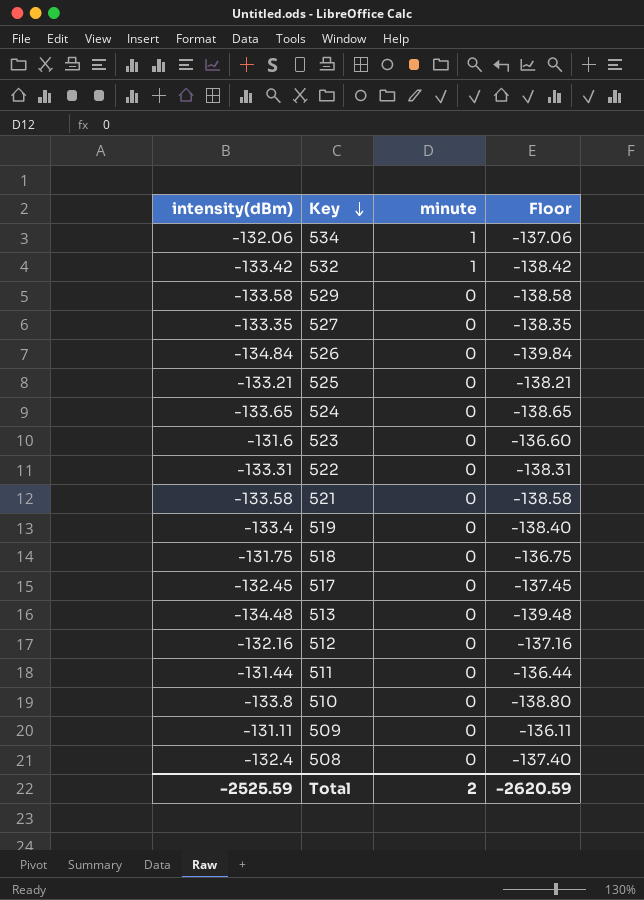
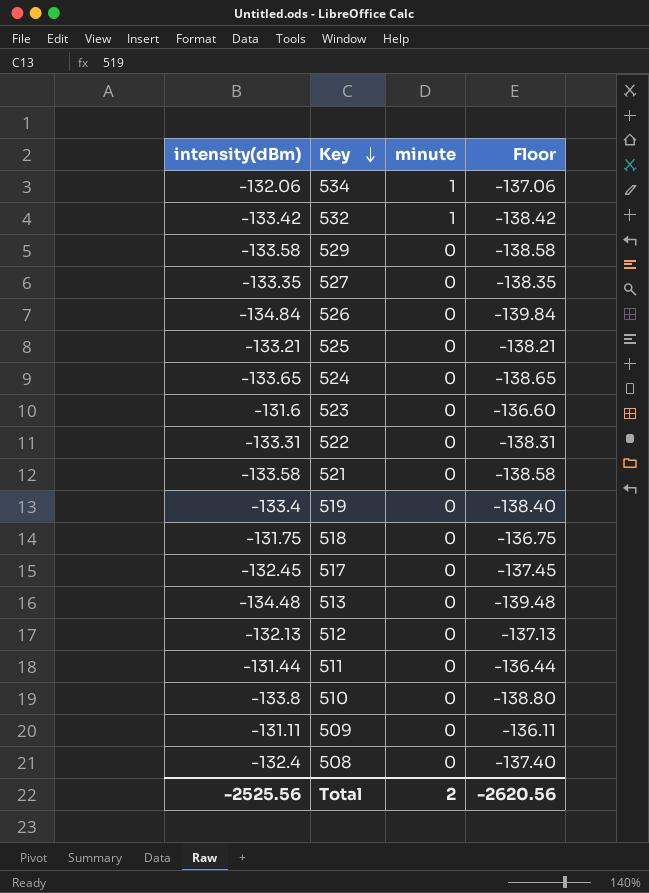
512 | intensity(dBm): -132.16 -> -132.13
512 | Floor: -137.16 -> -137.13
Total | intensity(dBm): -2525.59 -> -2525.56
Total | Floor: -2620.59 -> -2620.56

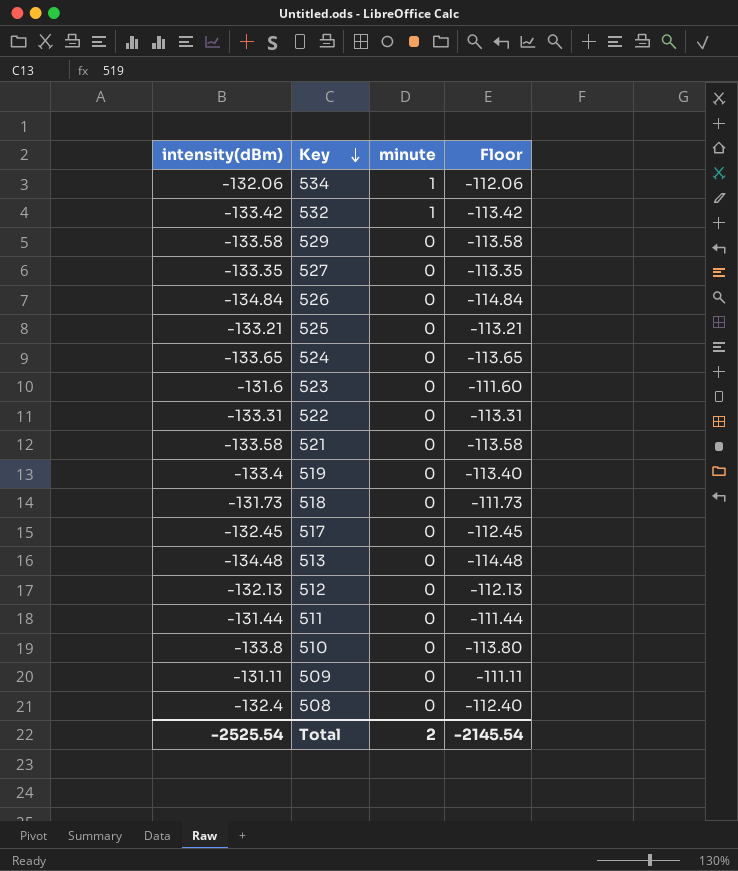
column Floor | formula: [intensity(dBm)] - 5 -> [intensity(dBm)] + 20
518 | intensity(dBm): -131.75 -> -131.73
Total | intensity(dBm): -2525.56 -> -2525.54
Total | Floor: -2620.56 -> -2145.54

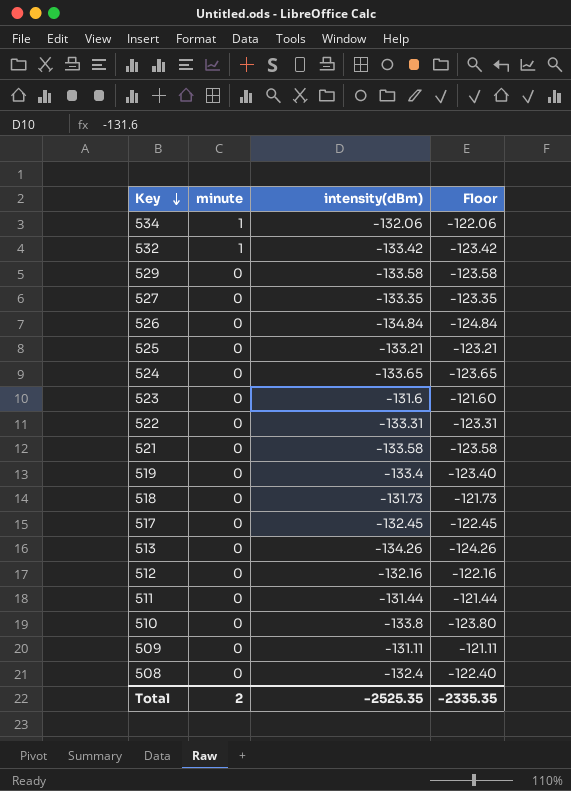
column intensity(dBm) | position: 1 -> 3
column Floor | formula: [intensity(dBm)] + 20 -> [intensity(dBm)] + 10
513 | intensity(dBm): -134.48 -> -134.26
512 | intensity(dBm): -132.13 -> -132.16
Total | intensity(dBm): -2525.54 -> -2525.35
Total | Floor: -2145.54 -> -2335.35

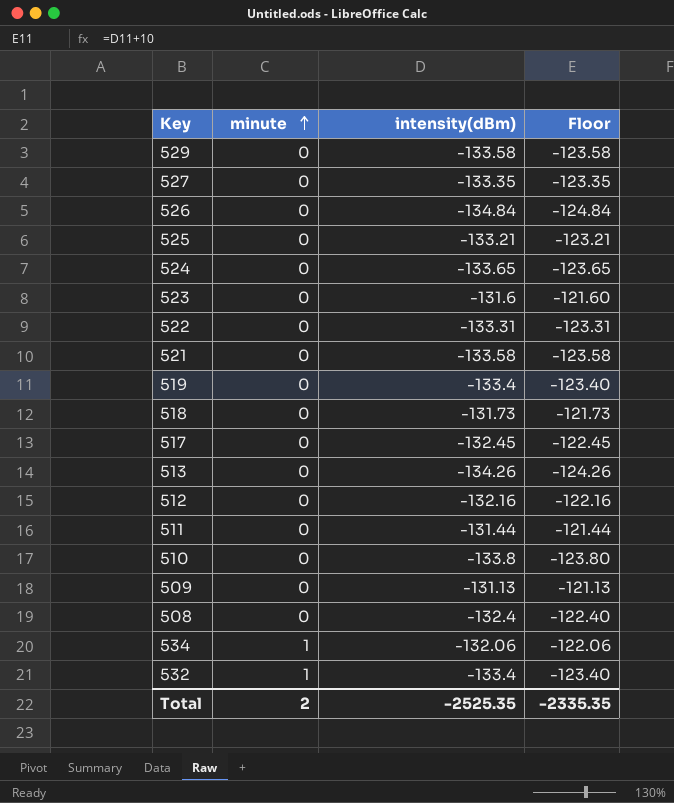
row order: Key descending -> minute ascending
509 | intensity(dBm): -131.11 -> -131.13
509 | Floor: -121.11 -> -121.13
532 | intensity(dBm): -133.42 -> -133.4
532 | Floor: -123.42 -> -123.40

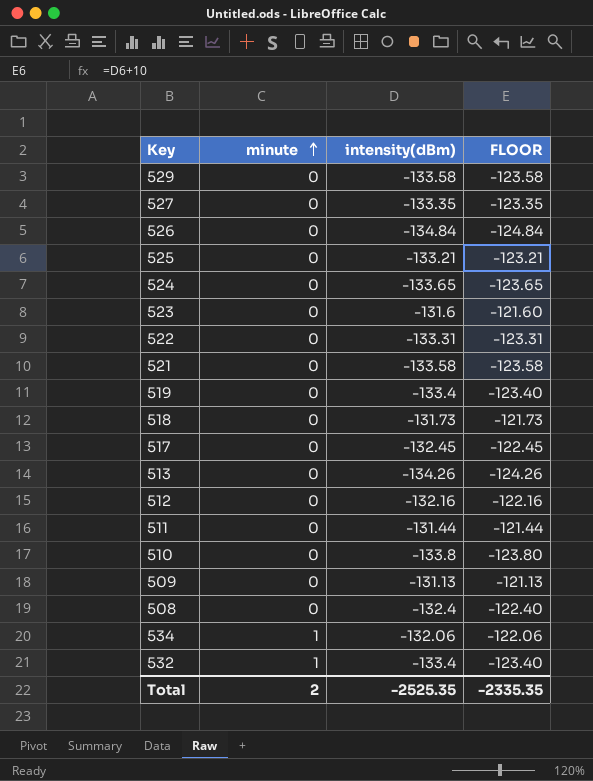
column name: Floor -> FLOOR

